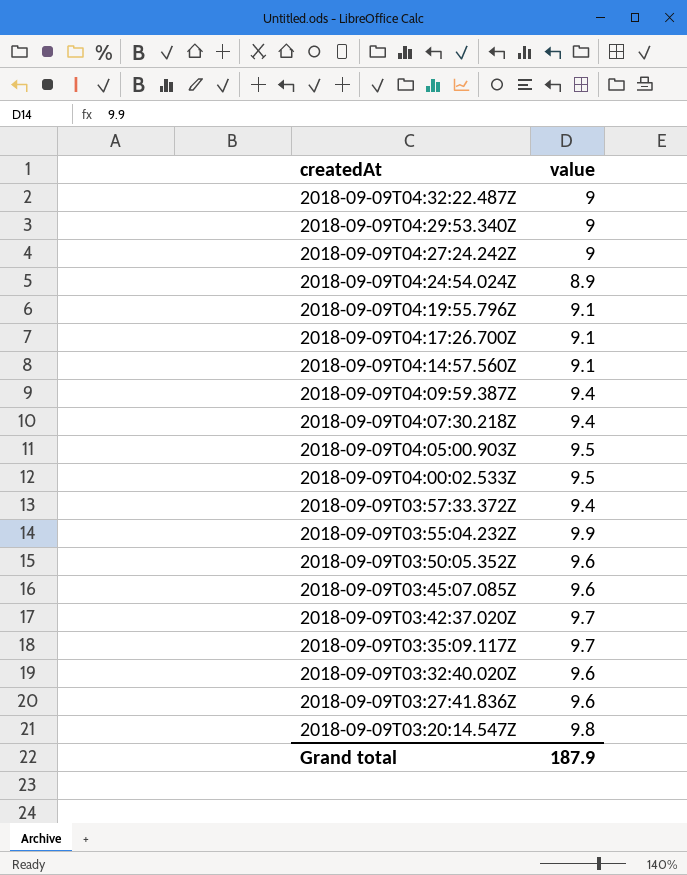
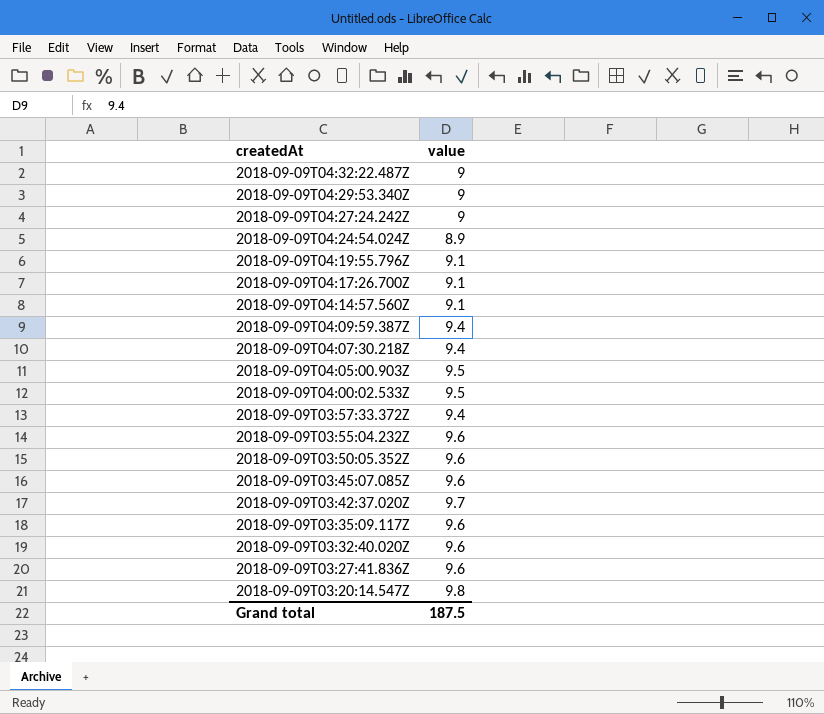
2018-09-09T03:55:04.232Z | value: 9.9 -> 9.6
2018-09-09T03:35:09.117Z | value: 9.7 -> 9.6
Grand total | value: 187.9 -> 187.5

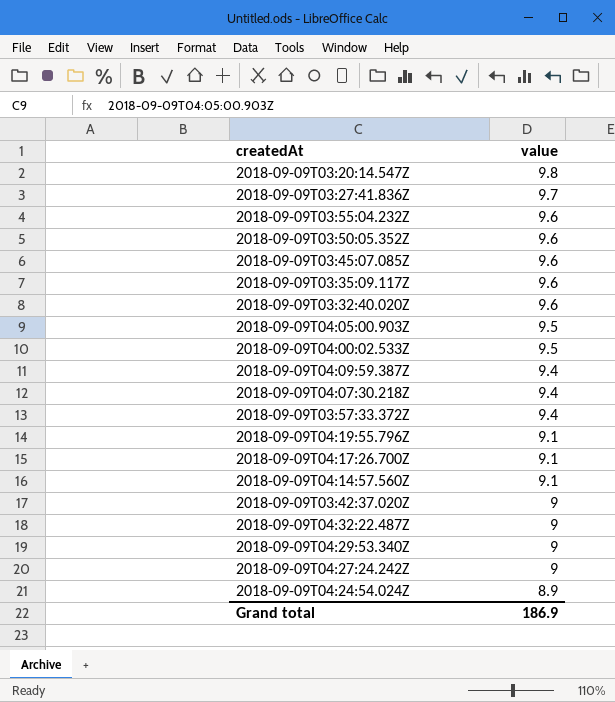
row order: createdAt descending -> value descending
2018-09-09T03:27:41.836Z | value: 9.6 -> 9.7
2018-09-09T03:42:37.020Z | value: 9.7 -> 9
Grand total | value: 187.5 -> 186.9

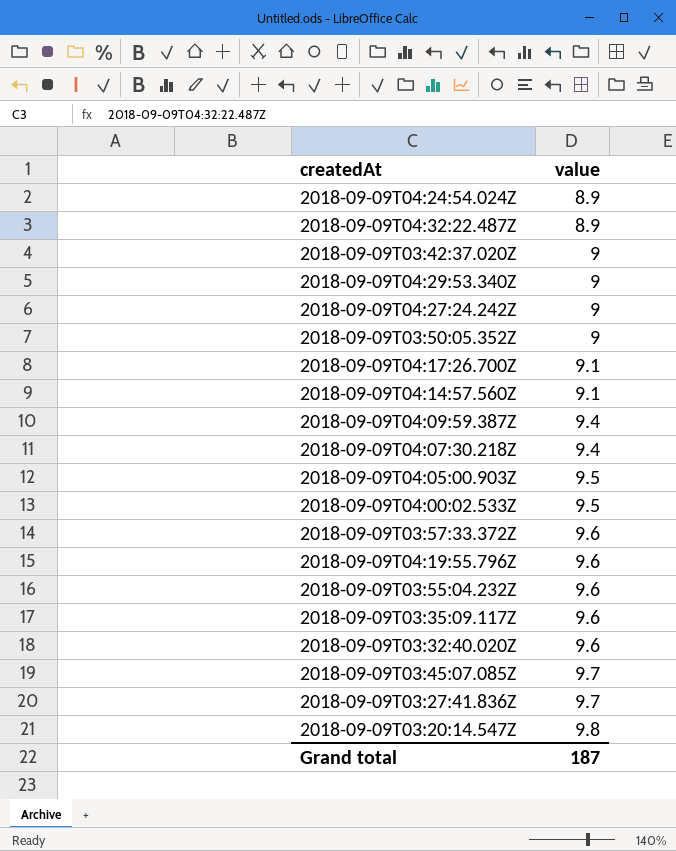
row order: value descending -> value ascending
2018-09-09T04:32:22.487Z | value: 9 -> 8.9
2018-09-09T03:50:05.352Z | value: 9.6 -> 9
2018-09-09T03:57:33.372Z | value: 9.4 -> 9.6
2018-09-09T04:19:55.796Z | value: 9.1 -> 9.6
2018-09-09T03:45:07.085Z | value: 9.6 -> 9.7
Grand total | value: 186.9 -> 187

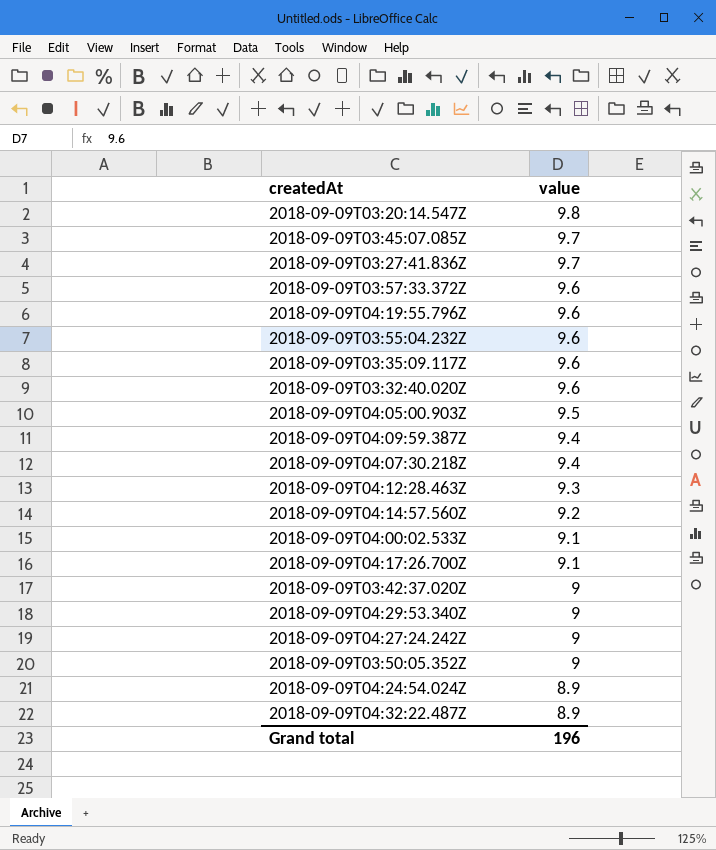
row order: value ascending -> value descending
row 2018-09-09T04:12:28.463Z: none -> 9.3
2018-09-09T04:14:57.560Z | value: 9.1 -> 9.2
2018-09-09T04:00:02.533Z | value: 9.5 -> 9.1
Grand total | value: 187 -> 196

